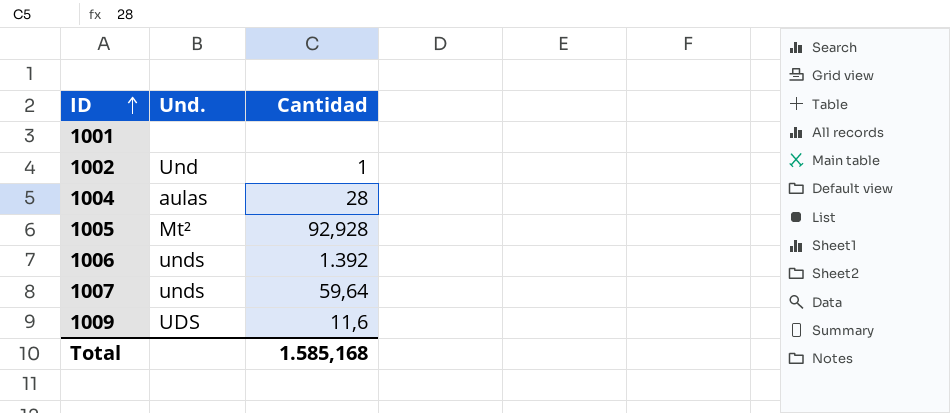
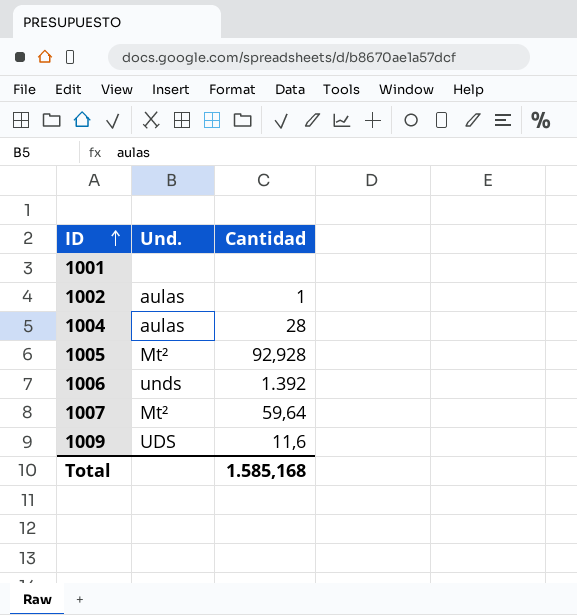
1002 | Und.: Und -> aulas
1007 | Und.: unds -> Mt²

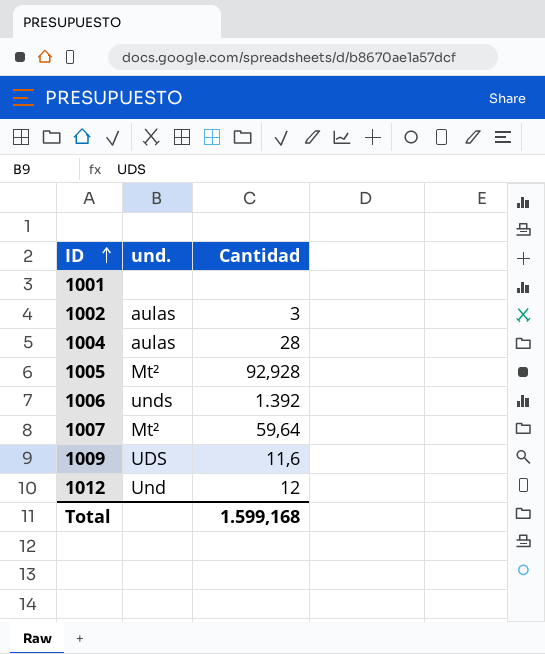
column name: Und. -> und.
1002 | Cantidad: 1 -> 3
row 1012: none -> Und | 12
Total | Cantidad: 1.585,168 -> 1.599,168

